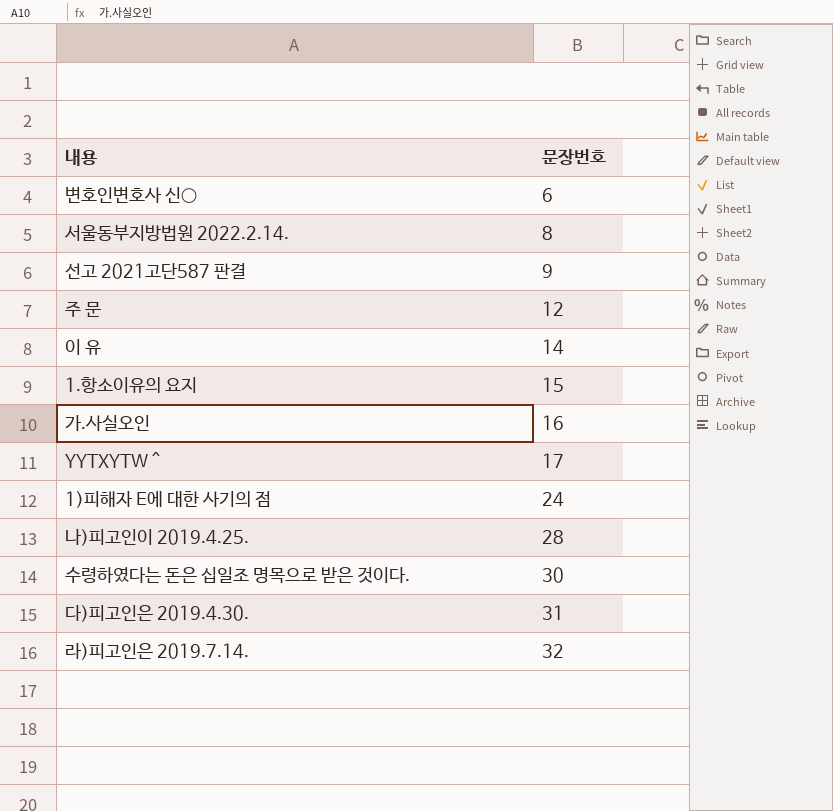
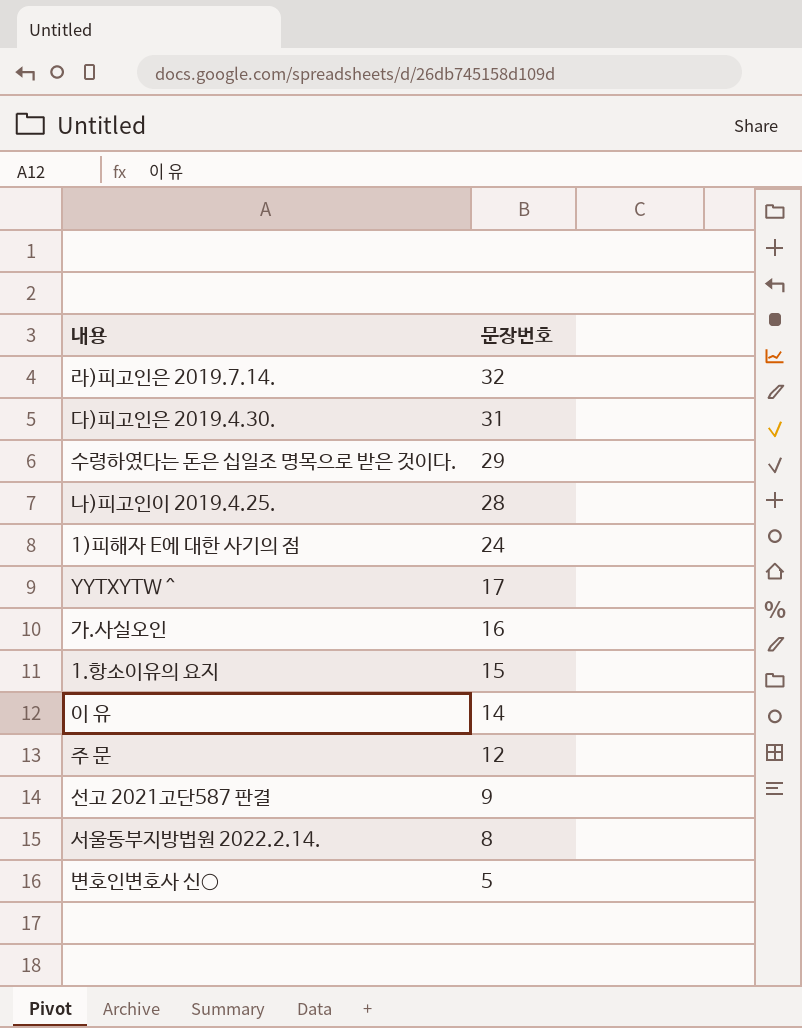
row order: 문장번호 ascending -> 문장번호 descending
수령하였다는 돈은 십일조 명목으로 받은 것이다. | 문장번호: 30 -> 29
변호인변호사 신○ | 문장번호: 6 -> 5

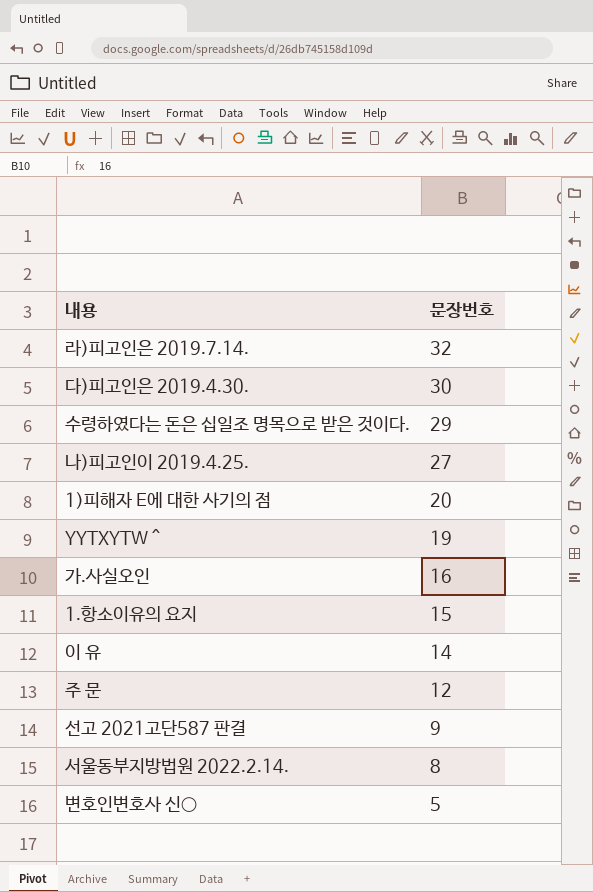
다)피고인은 2019.4.30. | 문장번호: 31 -> 30
나)피고인이 2019.4.25. | 문장번호: 28 -> 27
1)피해자 E에 대한 사기의 점 | 문장번호: 24 -> 20
YYTXYTW ^ | 문장번호: 17 -> 19

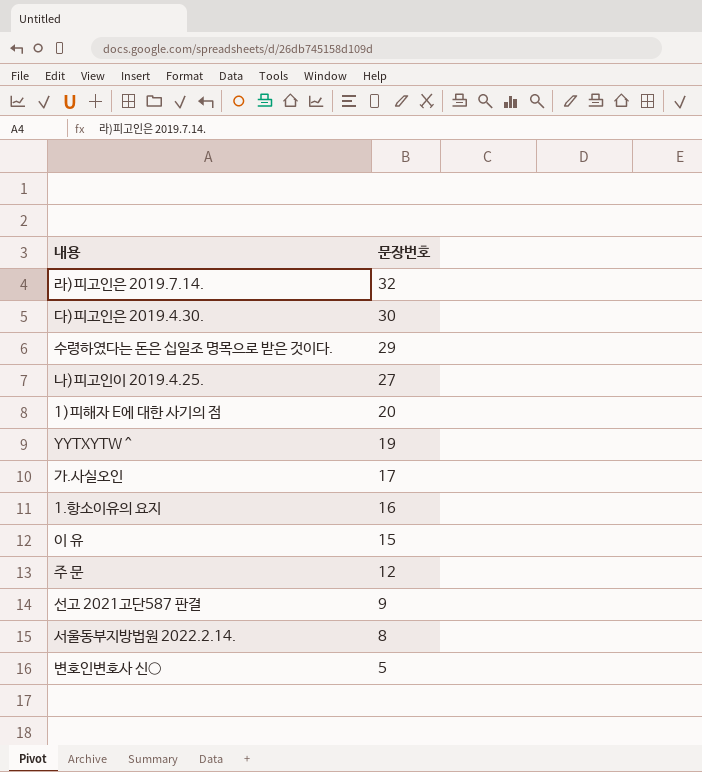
가.사실오인 | 문장번호: 16 -> 17
1.항소이유의 요지 | 문장번호: 15 -> 16
이 유 | 문장번호: 14 -> 15

